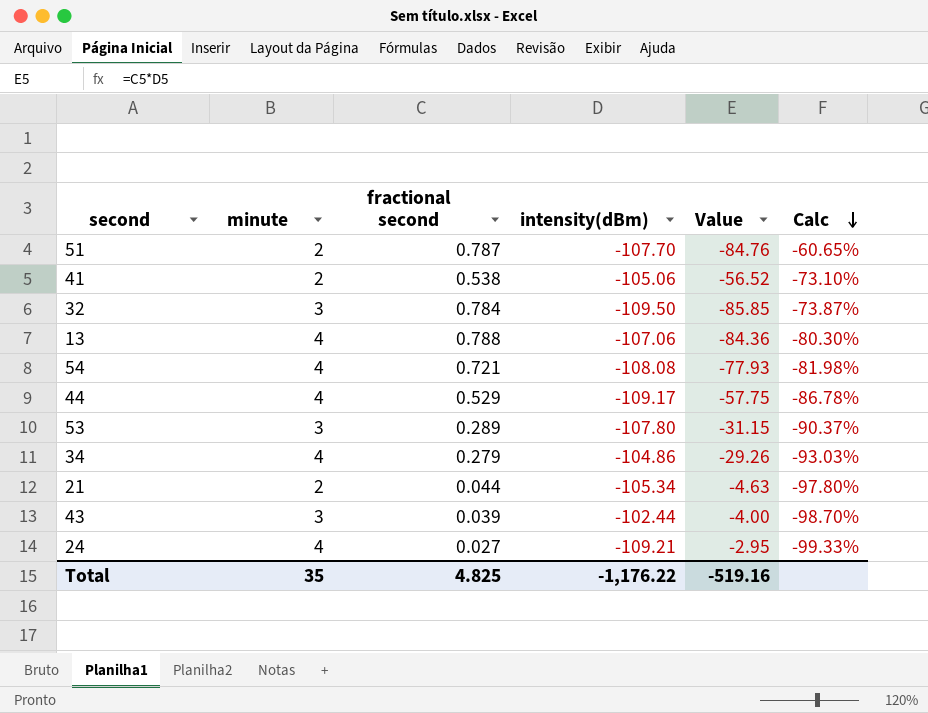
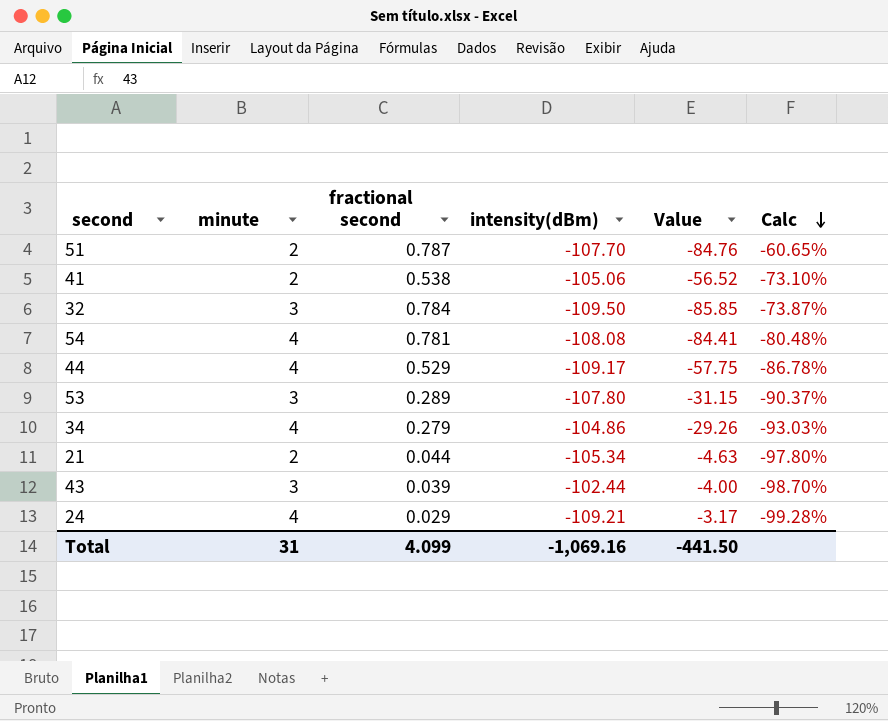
row 13: 4 | 0.788 | -107.06 | -84.36 | -80.30% -> none
54 | fractional second: 0.721 -> 0.781
54 | Value: -77.93 -> -84.41
54 | Calc: -81.98% -> -80.48%
24 | fractional second: 0.027 -> 0.029
24 | Value: -2.95 -> -3.17
24 | Calc: -99.33% -> -99.28%
Total | minute: 35 -> 31
Total | fractional second: 4.825 -> 4.099
Total | intensity(dBm): -1,176.22 -> -1,069.16
Total | Value: -519.16 -> -441.50

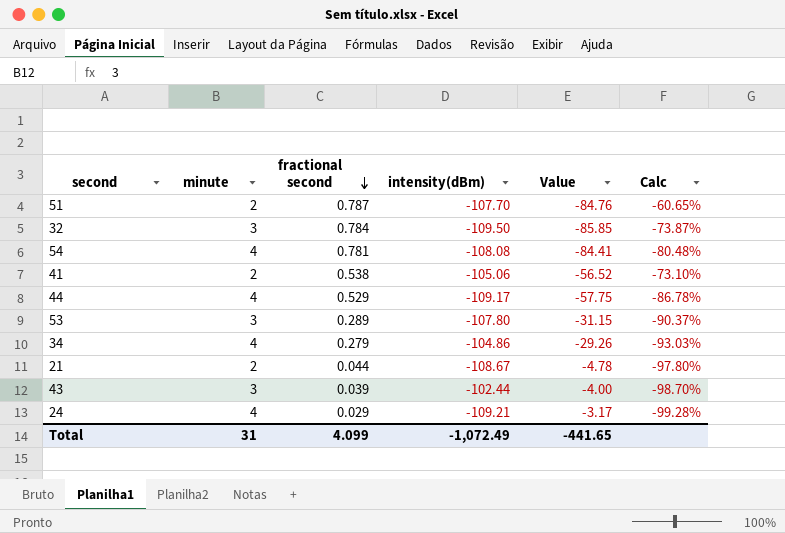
row order: Calc descending -> fractional second descending
21 | intensity(dBm): -105.34 -> -108.67
21 | Value: -4.63 -> -4.78
Total | intensity(dBm): -1,069.16 -> -1,072.49
Total | Value: -441.50 -> -441.65

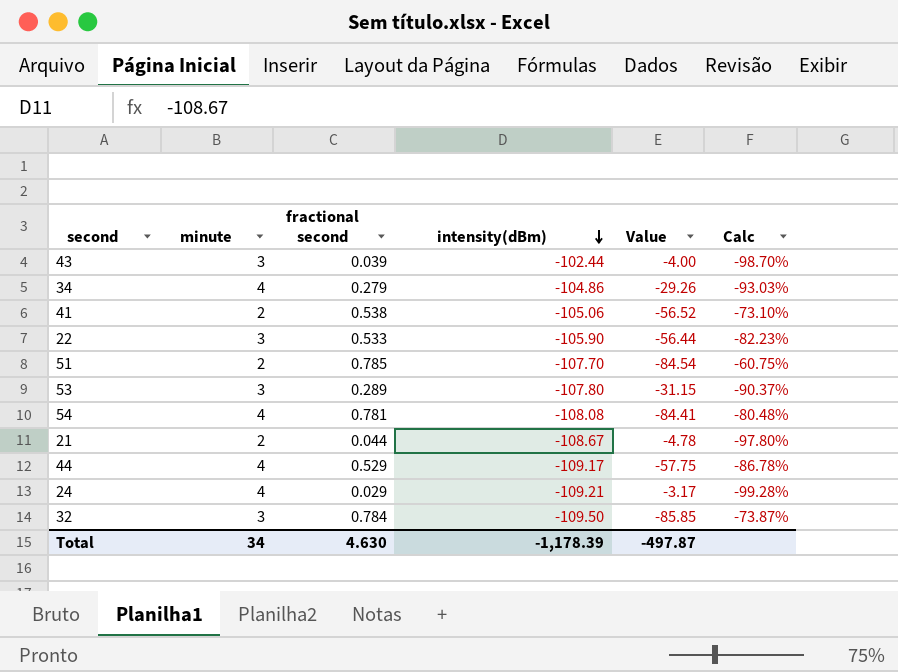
row order: fractional second descending -> intensity(dBm) descending
row 22: none -> 3 | 0.533 | -105.90 | -56.44 | -82.23%
51 | fractional second: 0.787 -> 0.785
51 | Value: -84.76 -> -84.54
51 | Calc: -60.65% -> -60.75%
Total | minute: 31 -> 34
Total | fractional second: 4.099 -> 4.630
Total | intensity(dBm): -1,072.49 -> -1,178.39
Total | Value: -441.65 -> -497.87

